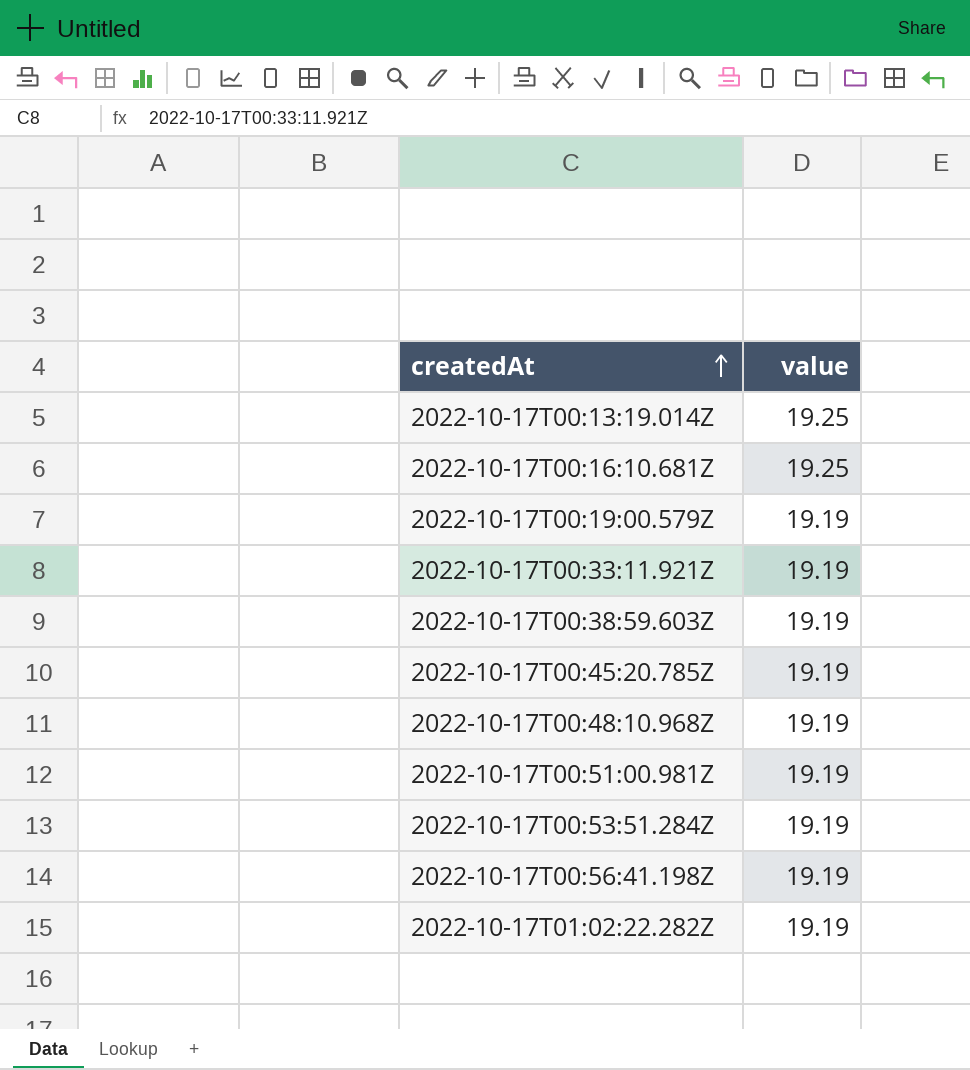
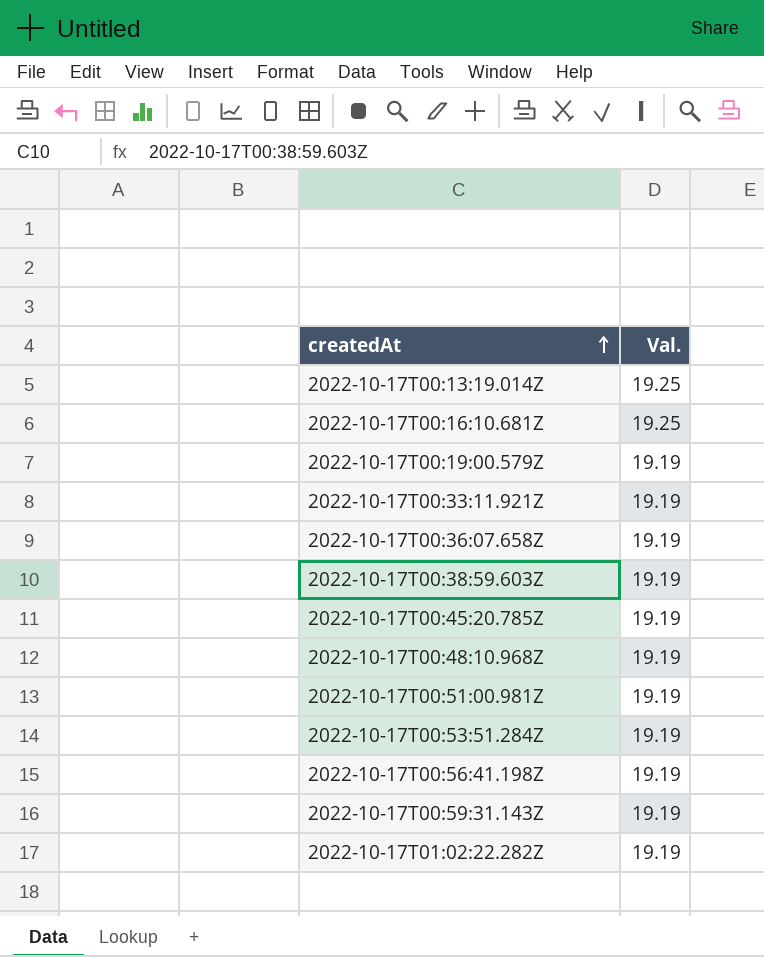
column name: value -> Val.
row 2022-10-17T00:36:07.658Z: none -> 19.19
row 2022-10-17T00:59:31.143Z: none -> 19.19

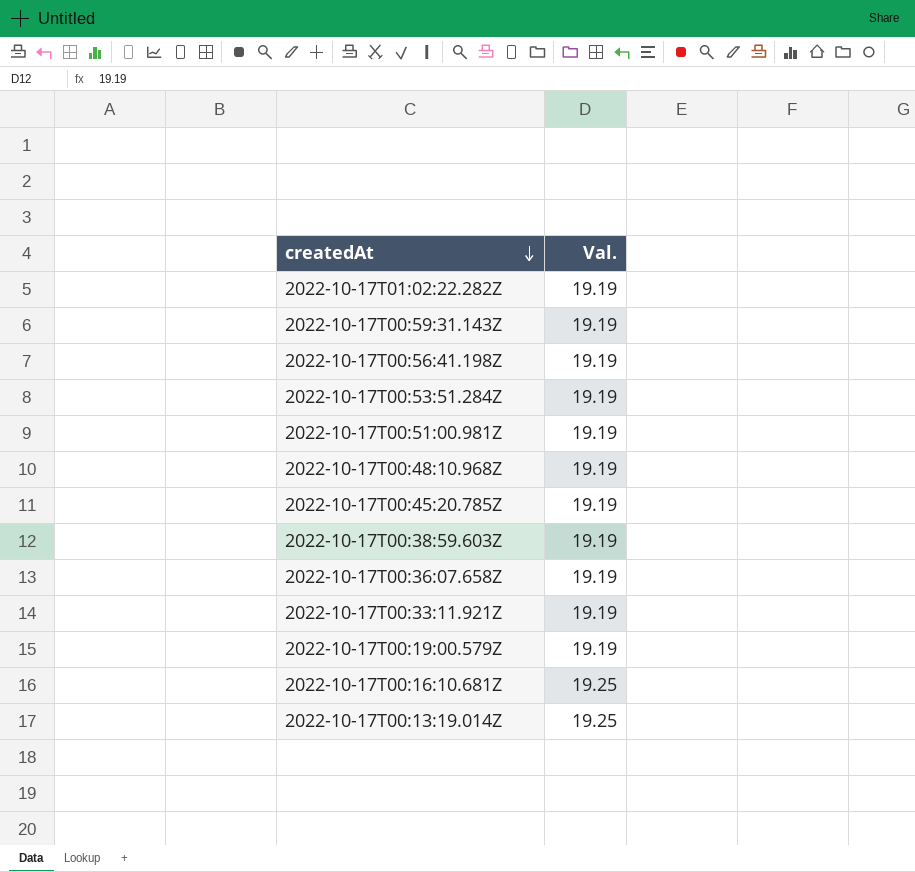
row order: createdAt ascending -> createdAt descending

